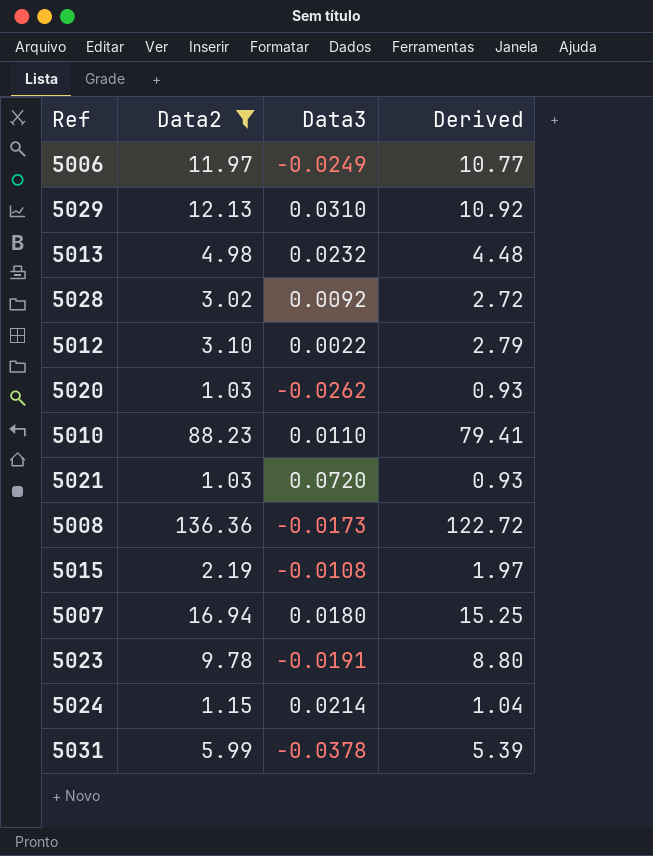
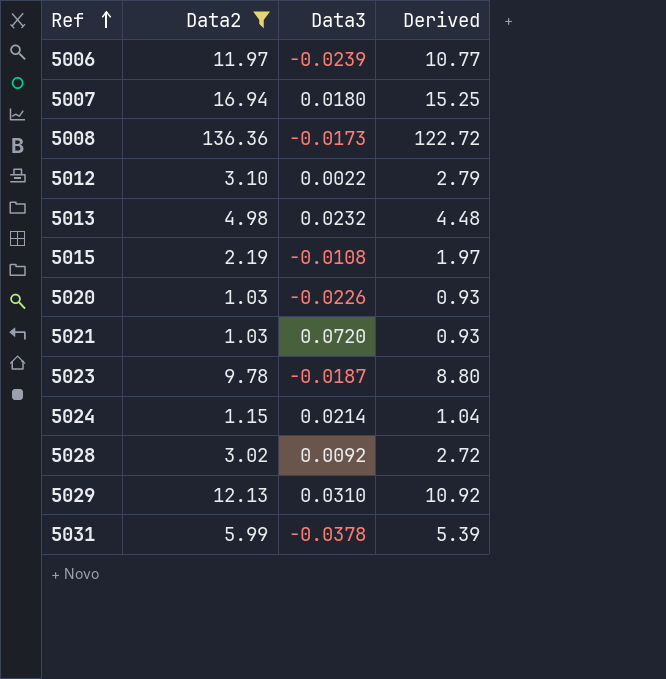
row order: none -> Ref ascending
row 5010: 88.23 | 0.0110 | 79.41 -> none
5006 | Data3: -0.0249 -> -0.0239
5020 | Data3: -0.0262 -> -0.0226
5023 | Data3: -0.0191 -> -0.0187

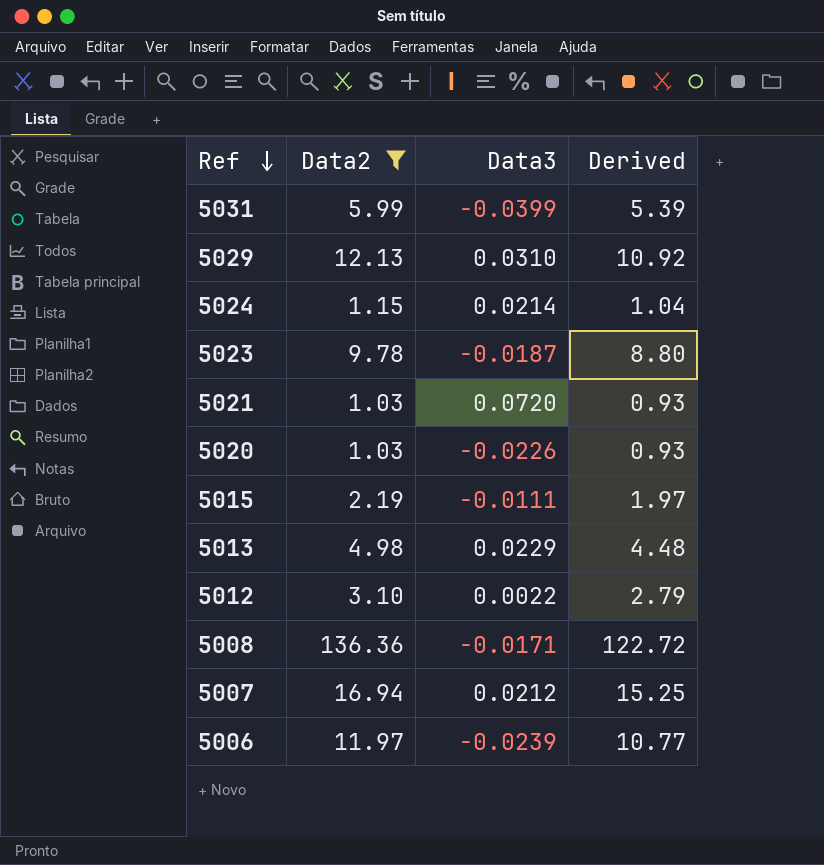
row order: Ref ascending -> Ref descending
row 5028: 3.02 | 0.0092 | 2.72 -> none
5031 | Data3: -0.0378 -> -0.0399
5015 | Data3: -0.0108 -> -0.0111
5013 | Data3: 0.0232 -> 0.0229
5008 | Data3: -0.0173 -> -0.0171
5007 | Data3: 0.0180 -> 0.0212

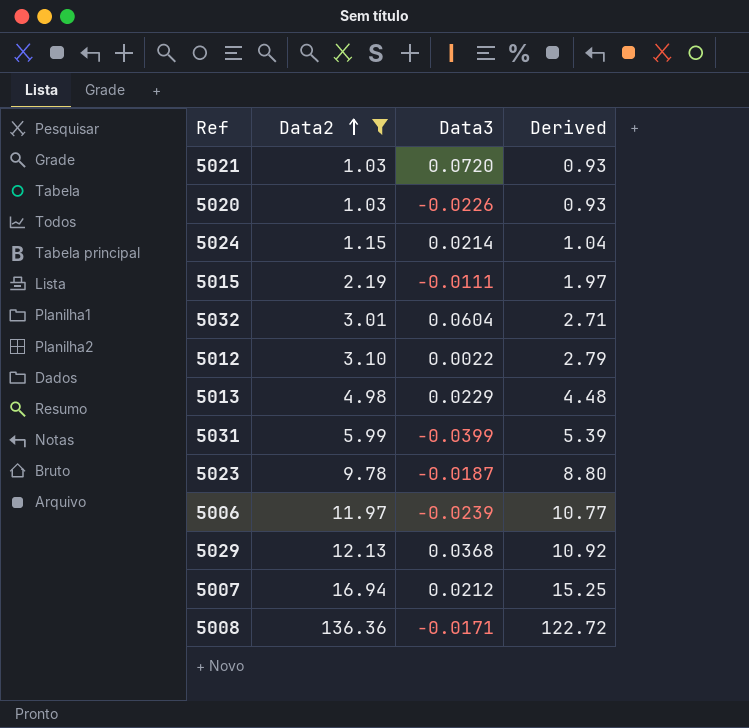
row order: Ref descending -> Data2 ascending
row 5032: none -> 3.01 | 0.0604 | 2.71
5029 | Data3: 0.0310 -> 0.0368

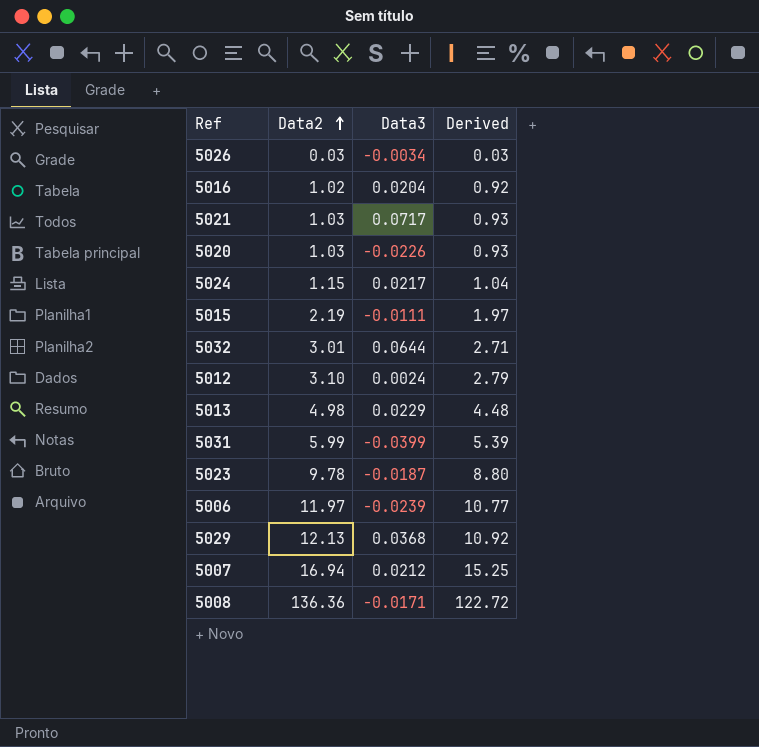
filter: Data2 >= 1.03 -> none
5021 | Data3: 0.0720 -> 0.0717
5024 | Data3: 0.0214 -> 0.0217
5032 | Data3: 0.0604 -> 0.0644
5012 | Data3: 0.0022 -> 0.0024

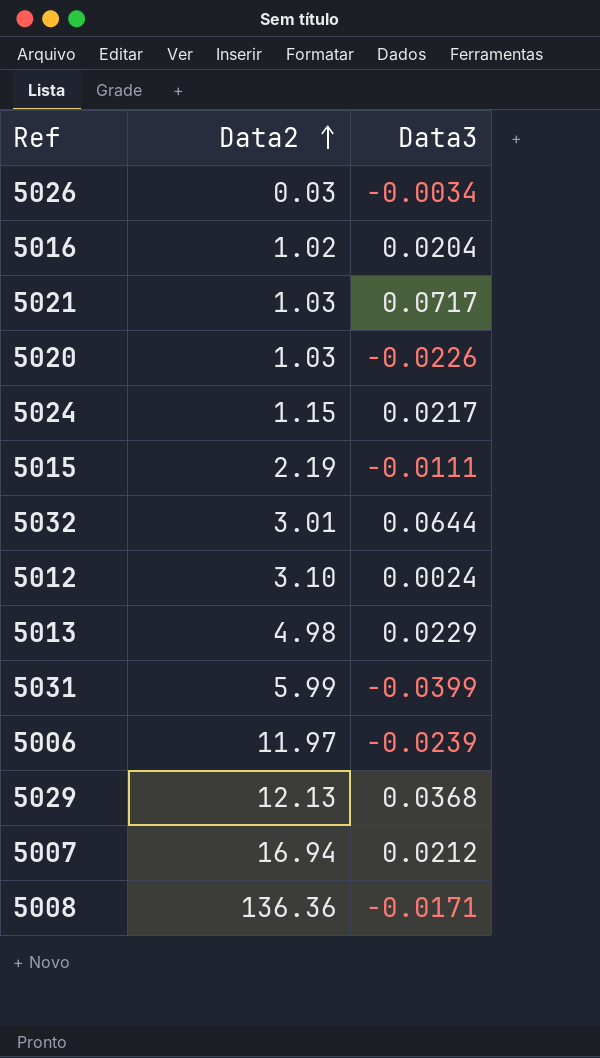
column Derived | formula: [Data2] * 0.9 -> none
row 5023: 9.78 | -0.0187 | 8.80 -> none

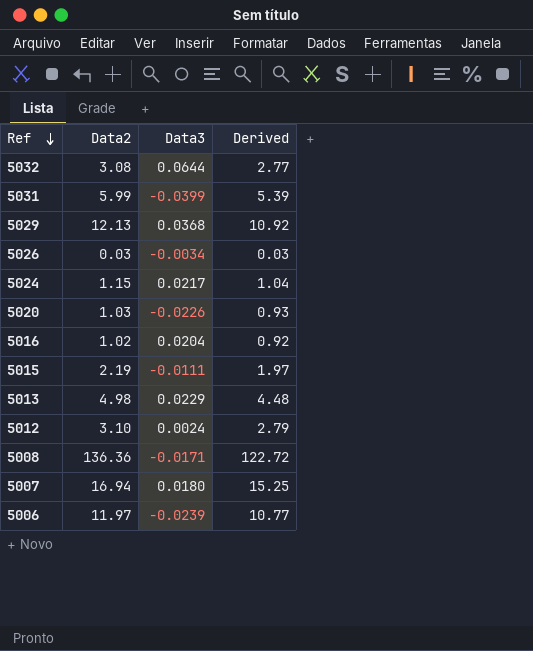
row order: Data2 ascending -> Ref descending
column Derived | formula: none -> [Data2] * 0.9
row 5021: 1.03 | 0.0717 -> none
5032 | Data2: 3.01 -> 3.08
5007 | Data3: 0.0212 -> 0.0180

